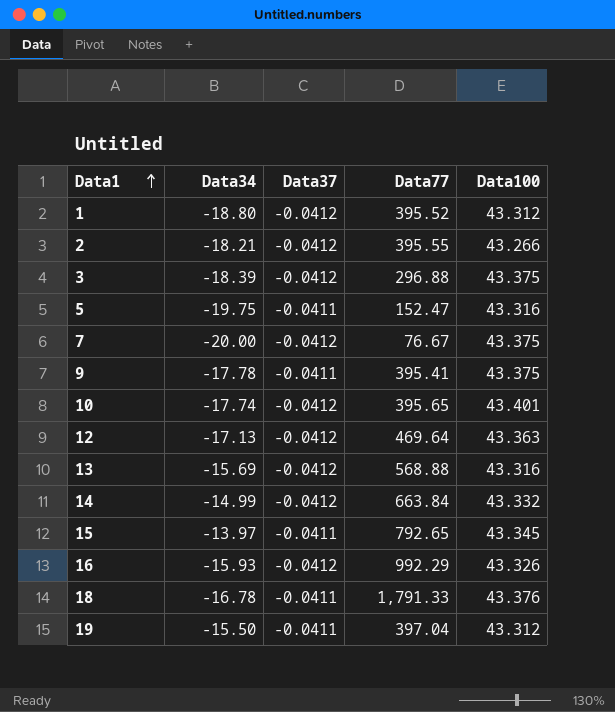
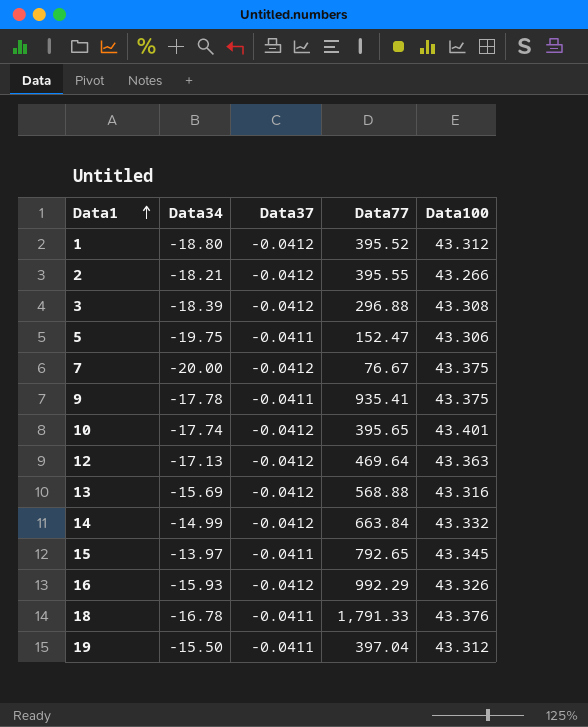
3 | Data100: 43.375 -> 43.308
5 | Data100: 43.316 -> 43.306
9 | Data77: 395.41 -> 935.41

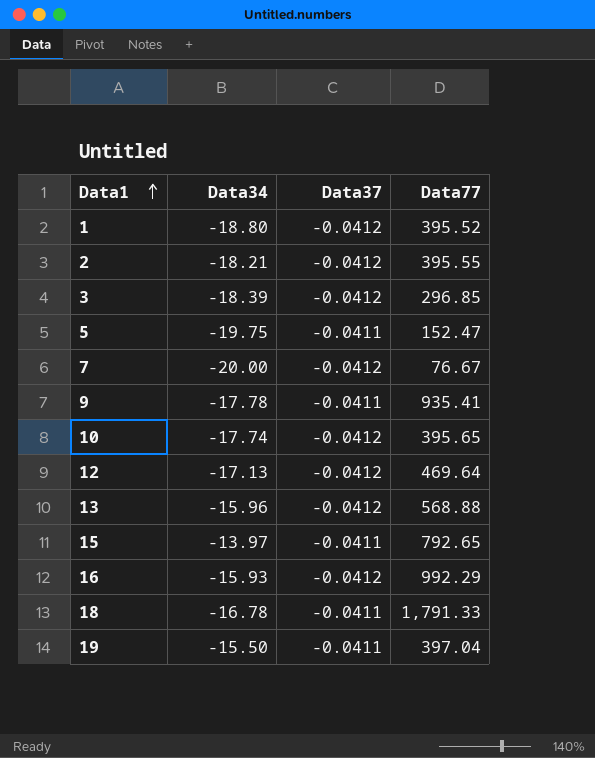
column Data100 | position: 5 -> none
row 14: -14.99 | -0.0412 | 663.84 | 43.332 -> none
3 | Data77: 296.88 -> 296.85
13 | Data34: -15.69 -> -15.96

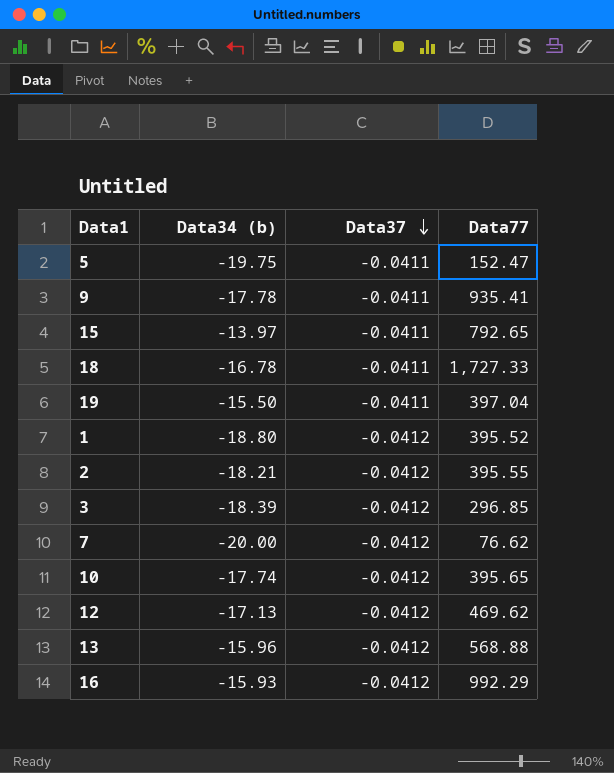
row order: Data1 ascending -> Data37 descending
column name: Data34 -> Data34 (b)
18 | Data77: 1,791.33 -> 1,727.33
7 | Data77: 76.67 -> 76.62
12 | Data77: 469.64 -> 469.62

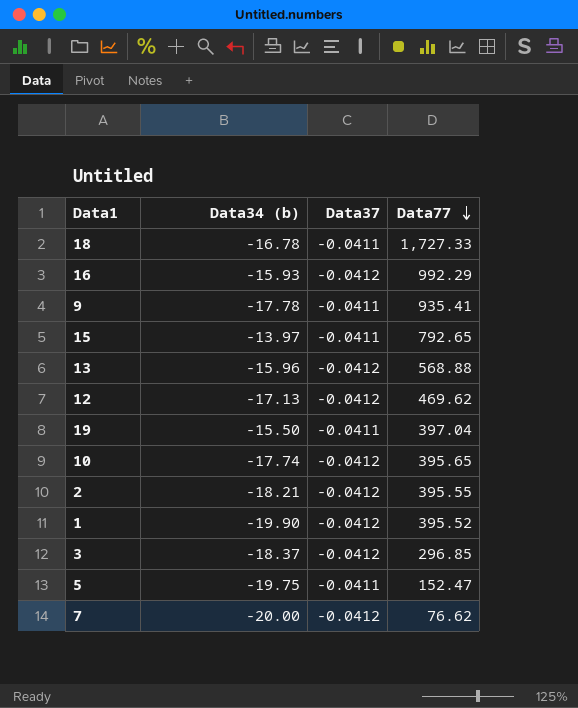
row order: Data37 descending -> Data77 descending
1 | Data34 (b): -18.80 -> -19.90
3 | Data34 (b): -18.39 -> -18.37

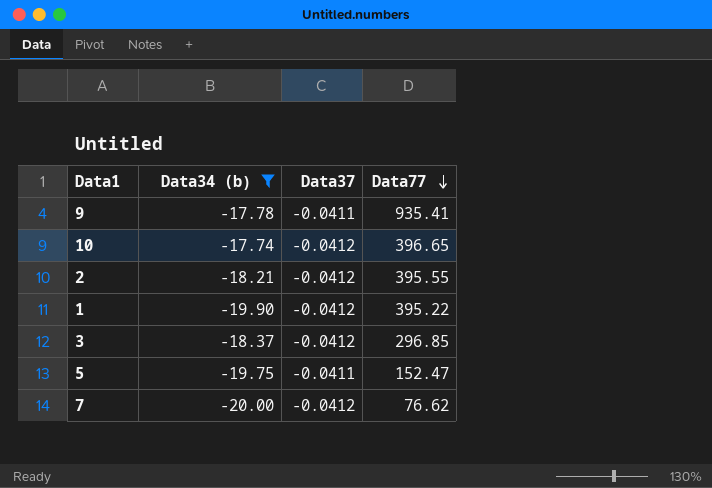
filter: none -> Data34 (b) <= -17.74
10 | Data77: 395.65 -> 396.65
1 | Data77: 395.52 -> 395.22

